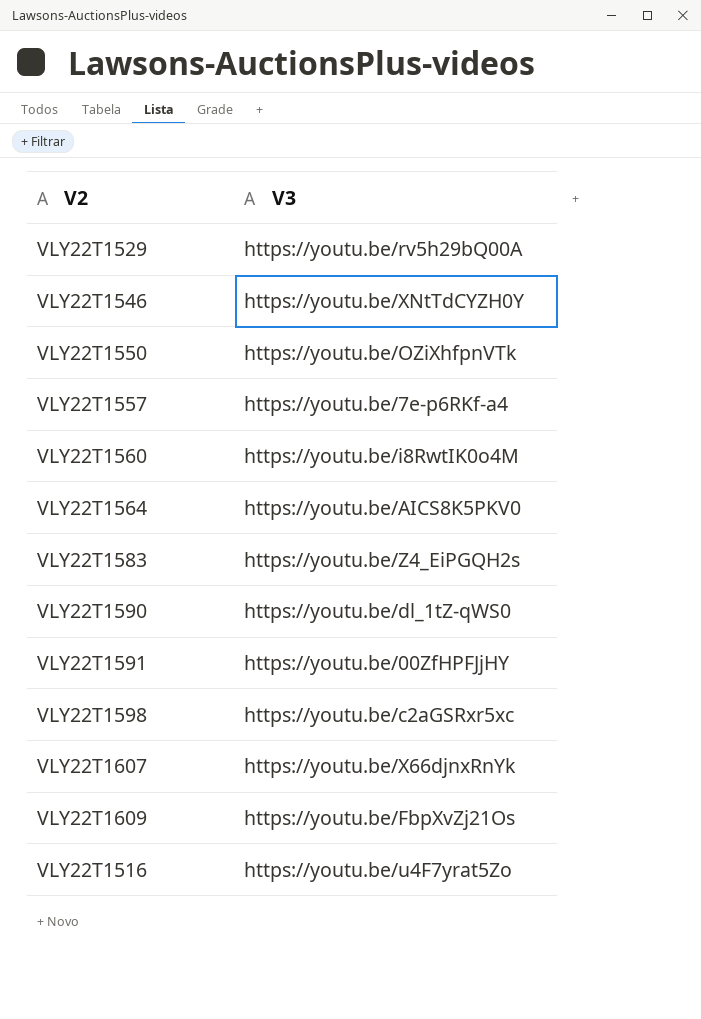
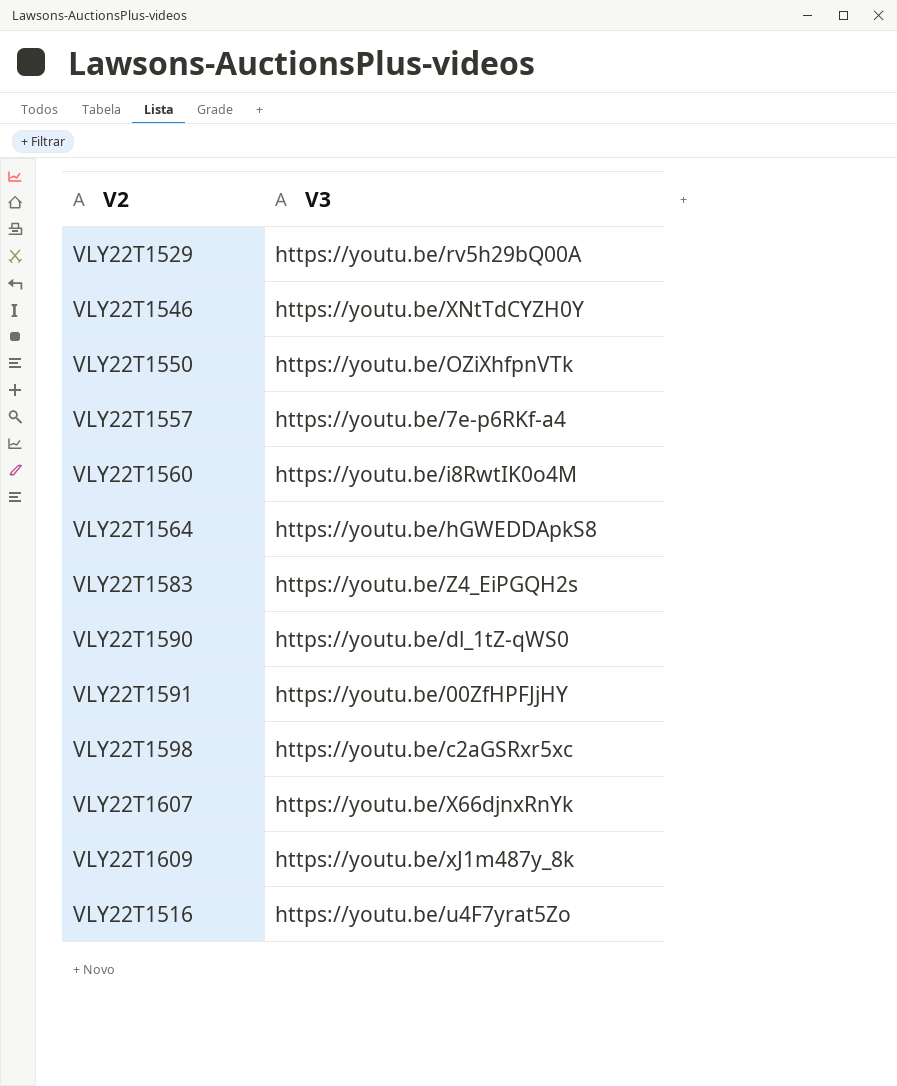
VLY22T1564 | V3: https://youtu.be/AICS8K5PKV0 -> https://youtu.be/hGWEDDApkS8
VLY22T1609 | V3: https://youtu.be/FbpXvZj21Os -> https://youtu.be/xJ1m487y_8k

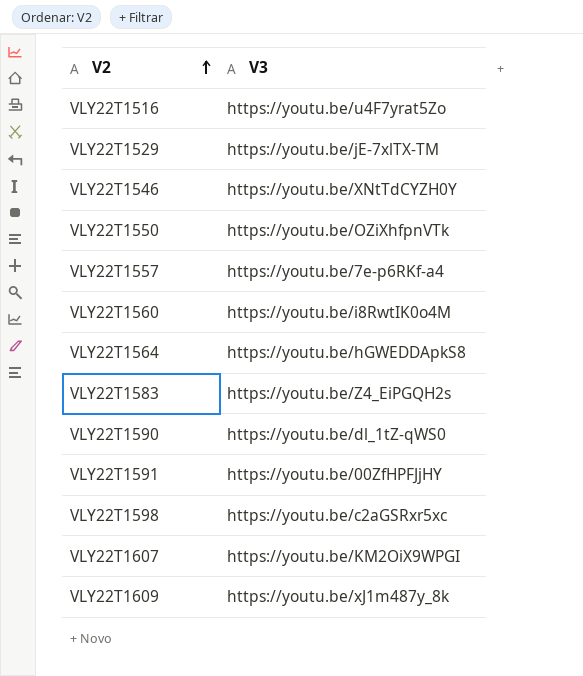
row order: none -> V2 ascending
VLY22T1529 | V3: https://youtu.be/rv5h29bQ00A -> https://youtu.be/jE-7xlTX-TM
VLY22T1607 | V3: https://youtu.be/X66djnxRnYk -> https://youtu.be/KM2OiX9WPGI

